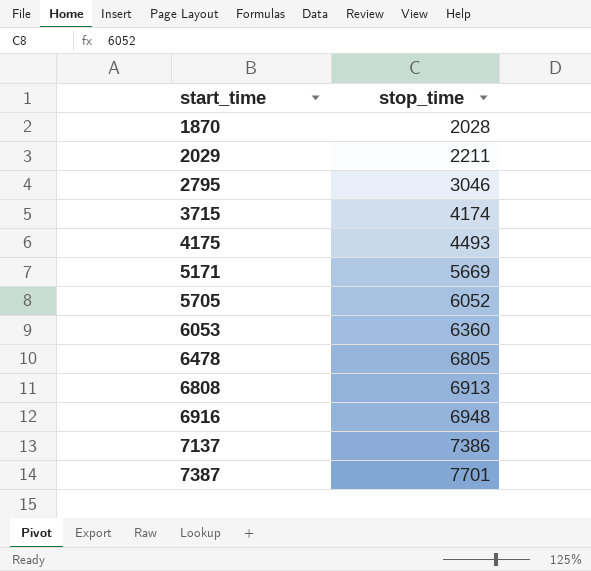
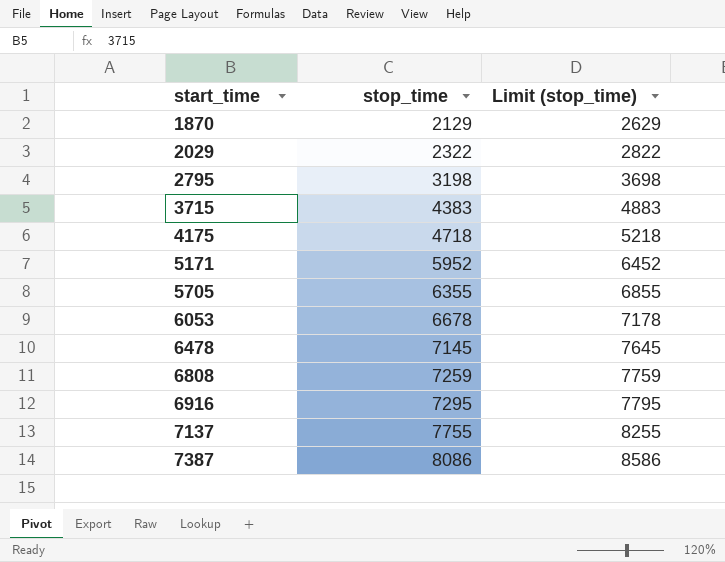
column Limit (stop_time) | formula: none -> [stop_time] + 500
1870 | stop_time: 2028 -> 2129
2029 | stop_time: 2211 -> 2322
2795 | stop_time: 3046 -> 3198
3715 | stop_time: 4174 -> 4383
4175 | stop_time: 4493 -> 4718
5171 | stop_time: 5669 -> 5952
5705 | stop_time: 6052 -> 6355
6053 | stop_time: 6360 -> 6678
6478 | stop_time: 6805 -> 7145
6808 | stop_time: 6913 -> 7259
6916 | stop_time: 6948 -> 7295
7137 | stop_time: 7386 -> 7755
7387 | stop_time: 7701 -> 8086

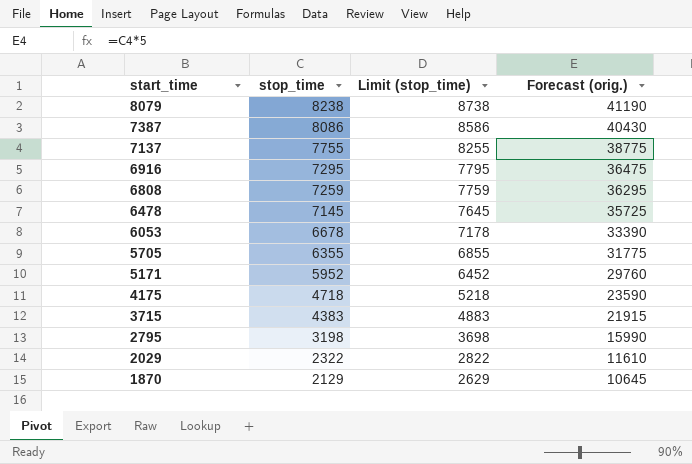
row order: start_time ascending -> start_time descending
column Forecast (orig.) | formula: none -> [stop_time] * 5
row 8079: none -> 8238 | 8738 | 41190

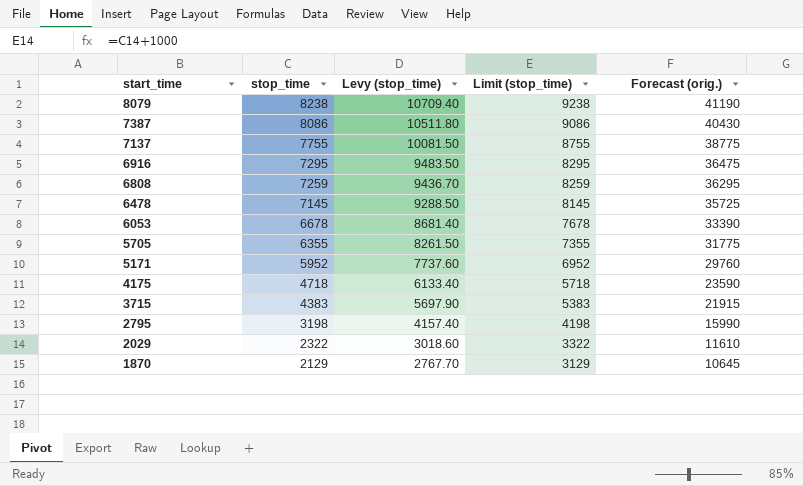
column Levy (stop_time) | formula: none -> [stop_time] * 1.3
column Limit (stop_time) | formula: [stop_time] + 500 -> [stop_time] + 1000

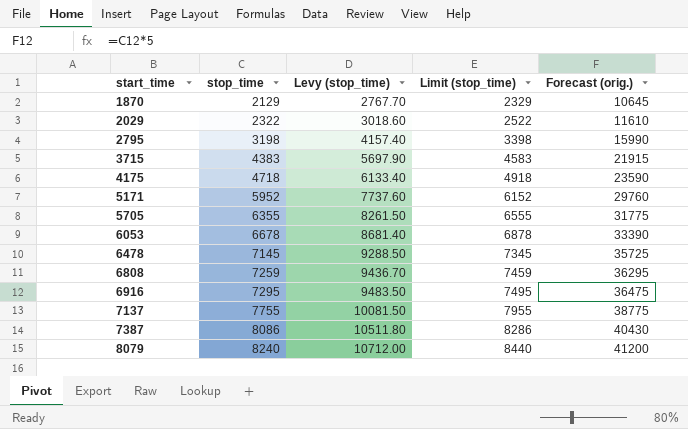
row order: start_time descending -> start_time ascending
column Limit (stop_time) | formula: [stop_time] + 1000 -> [stop_time] + 200
8079 | stop_time: 8238 -> 8240
8079 | Levy (stop_time): 10709.40 -> 10712.00
8079 | Forecast (orig.): 41190 -> 41200

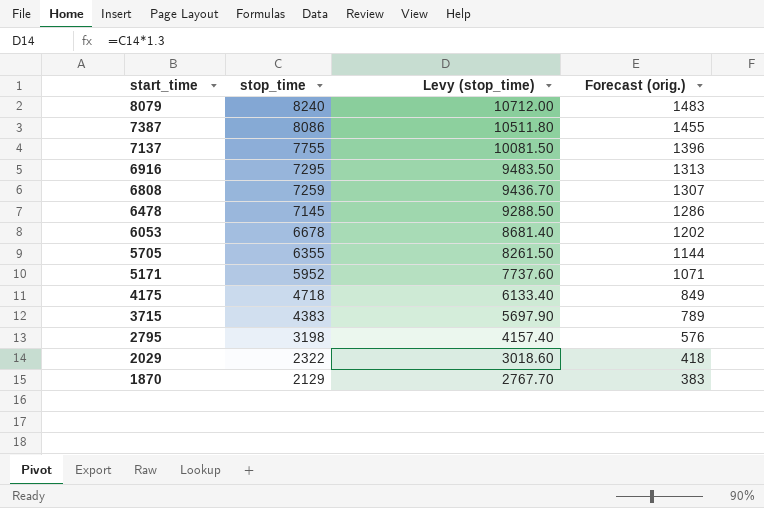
row order: start_time ascending -> start_time descending
column Limit (stop_time) | formula: [stop_time] + 200 -> none
column Forecast (orig.) | formula: [stop_time] * 5 -> [stop_time] * 0.18

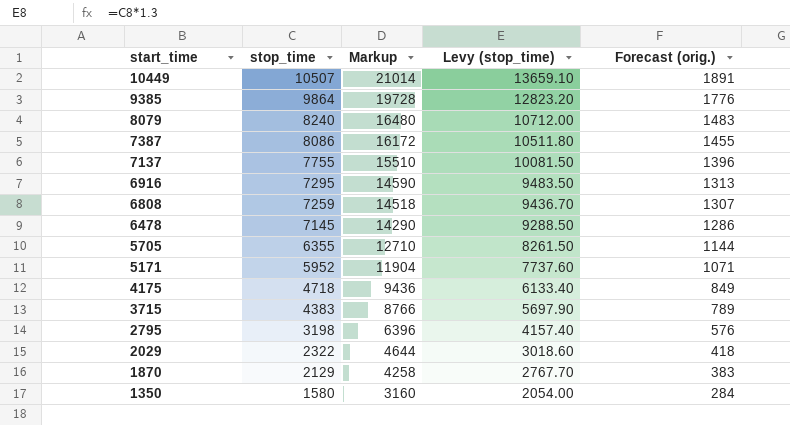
column Markup | formula: none -> [stop_time] * 2
row 6053: 6678 | 8681.40 | 1202 -> none
row 10449: none -> 10507 | 21014 | 13659.10 | 1891
row 9385: none -> 9864 | 19728 | 12823.20 | 1776
row 1350: none -> 1580 | 3160 | 2054.00 | 284

